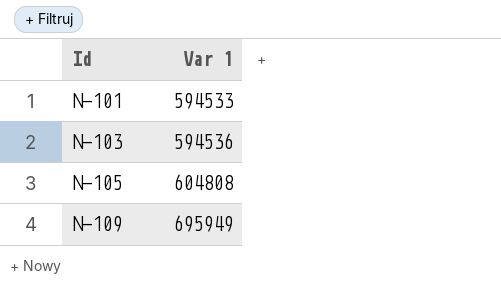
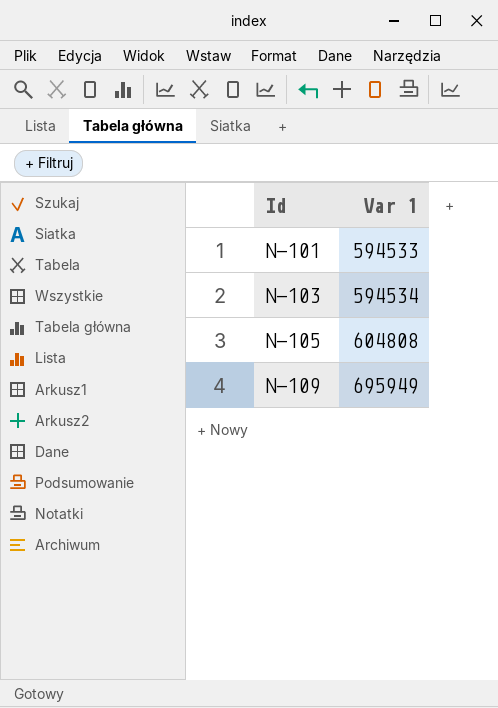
N-103 | Var 1: 594536 -> 594534

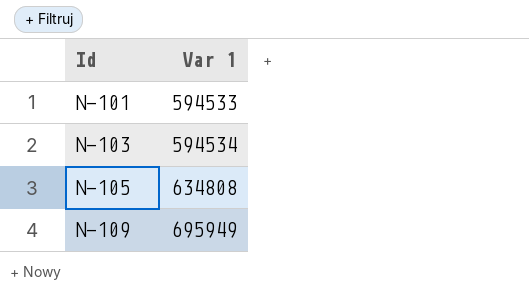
N-105 | Var 1: 604808 -> 634808

